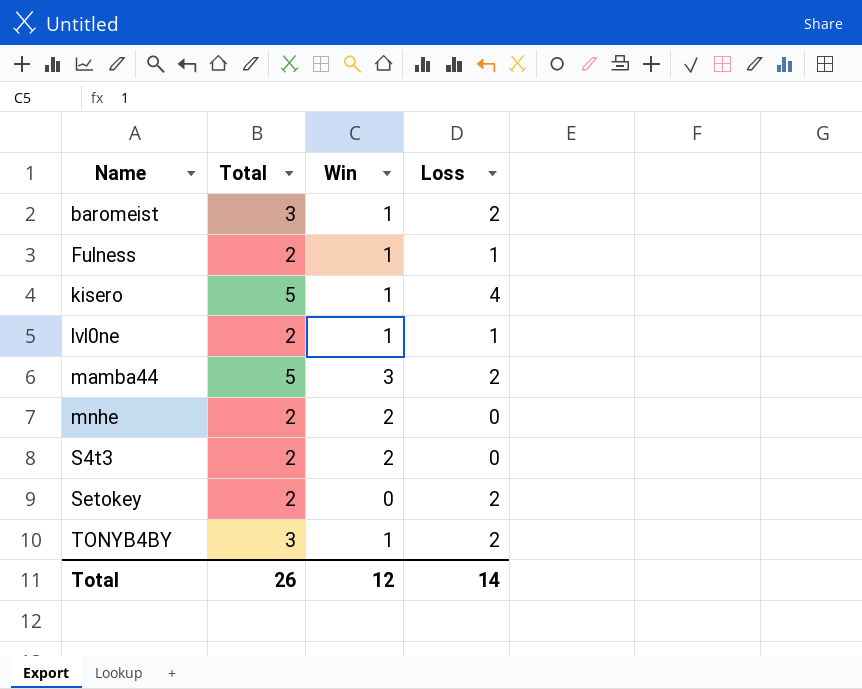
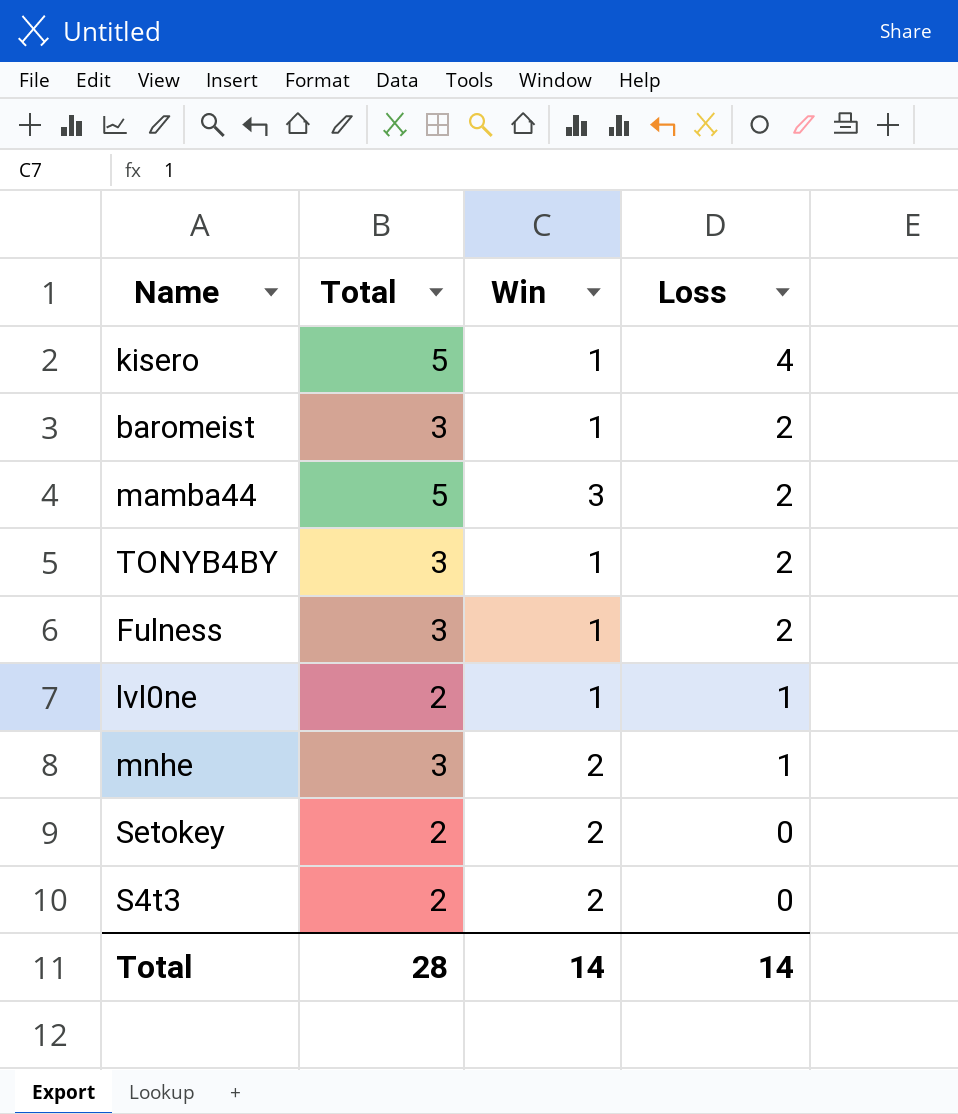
row order: Name ascending -> Loss descending
Fulness | Total: 2 -> 3
Fulness | Loss: 1 -> 2
mnhe | Total: 2 -> 3
mnhe | Loss: 0 -> 1
Setokey | Win: 0 -> 2
Setokey | Loss: 2 -> 0
Total | Total: 26 -> 28
Total | Win: 12 -> 14

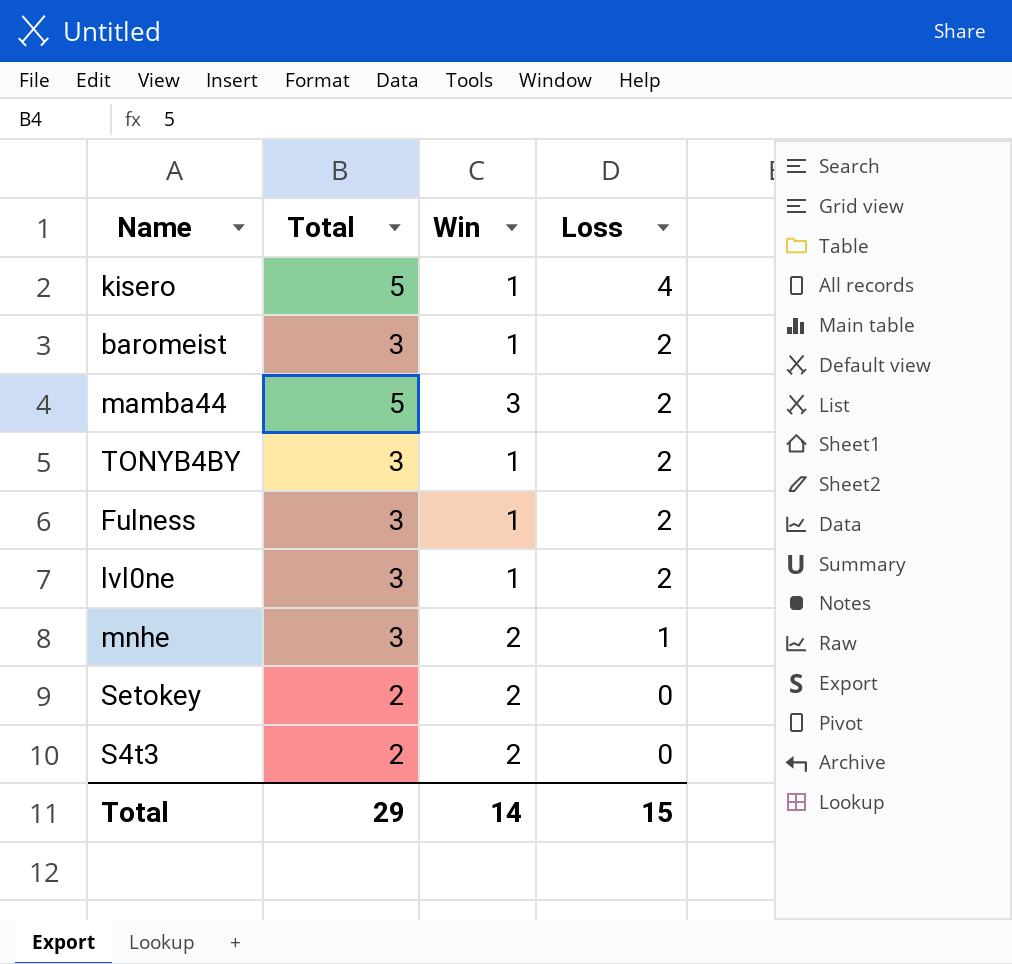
lvl0ne | Total: 2 -> 3
lvl0ne | Loss: 1 -> 2
Total | Total: 28 -> 29
Total | Loss: 14 -> 15

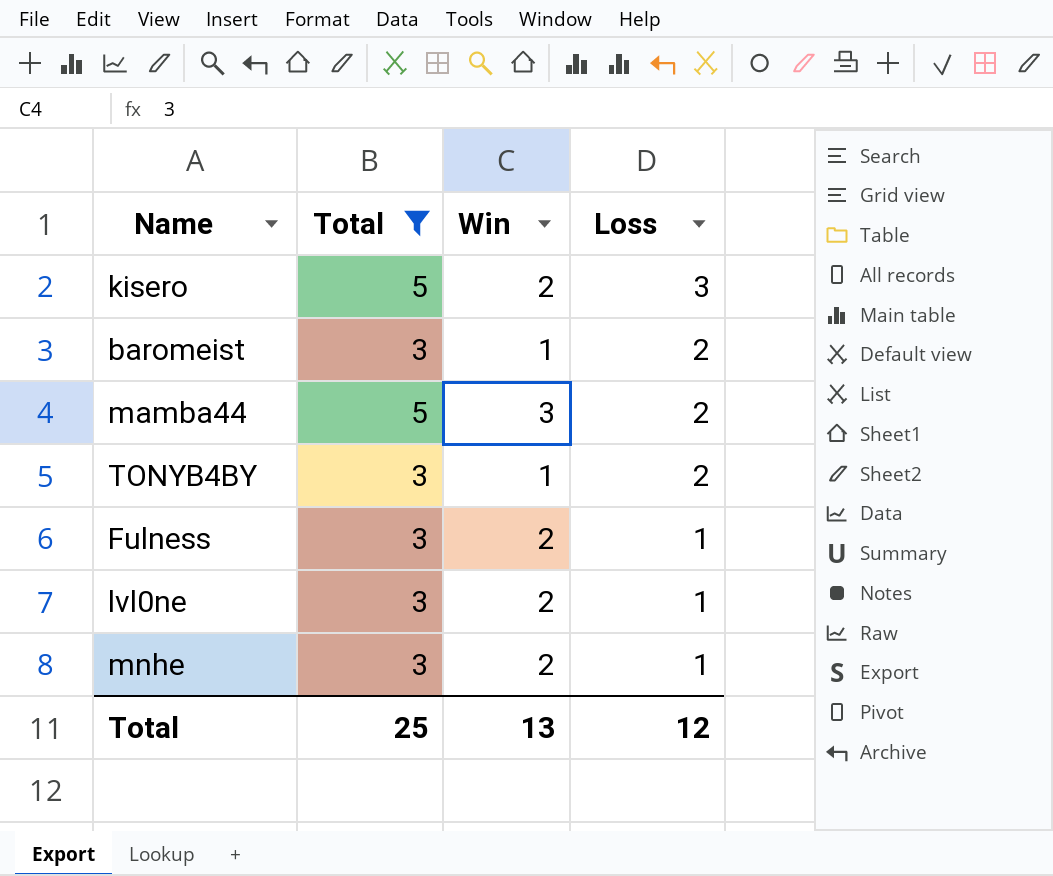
filter: none -> Total != 2
kisero | Win: 1 -> 2
kisero | Loss: 4 -> 3
Fulness | Win: 1 -> 2
Fulness | Loss: 2 -> 1
lvl0ne | Win: 1 -> 2
lvl0ne | Loss: 2 -> 1
Total | Total: 29 -> 25
Total | Win: 14 -> 13
Total | Loss: 15 -> 12

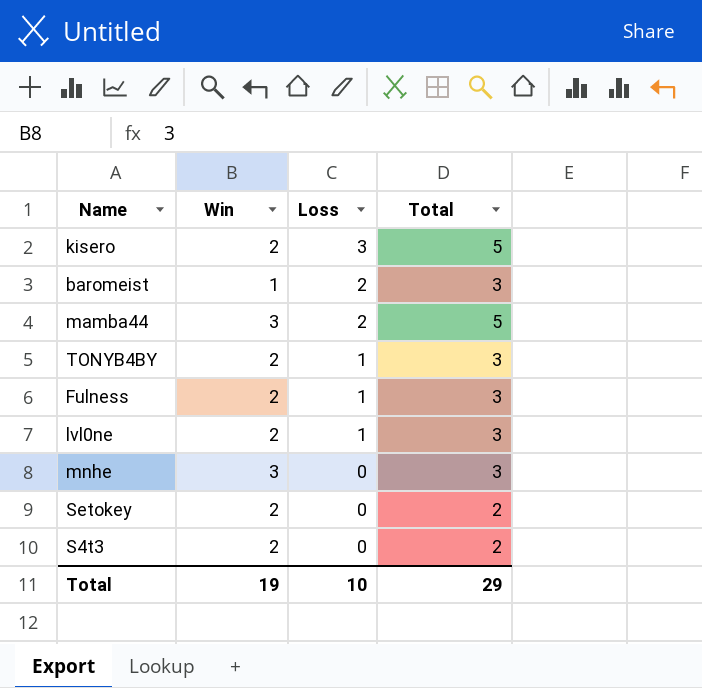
filter: Total != 2 -> none
column Total | position: 2 -> 4
TONYB4BY | Win: 1 -> 2
TONYB4BY | Loss: 2 -> 1
mnhe | Win: 2 -> 3
mnhe | Loss: 1 -> 0
Total | Win: 13 -> 19
Total | Loss: 12 -> 10
Total | Total: 25 -> 29

